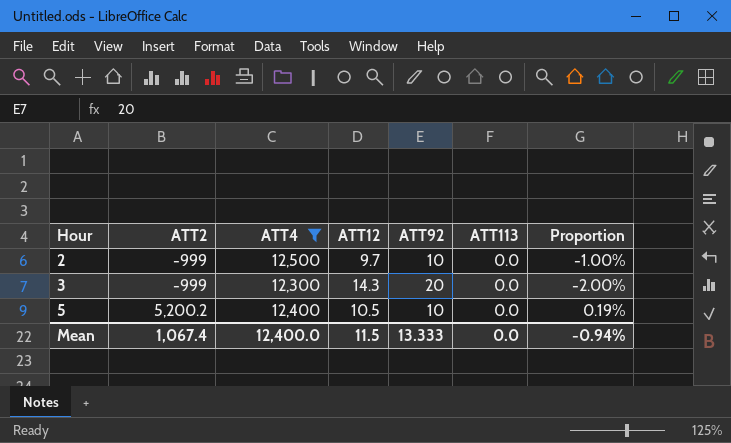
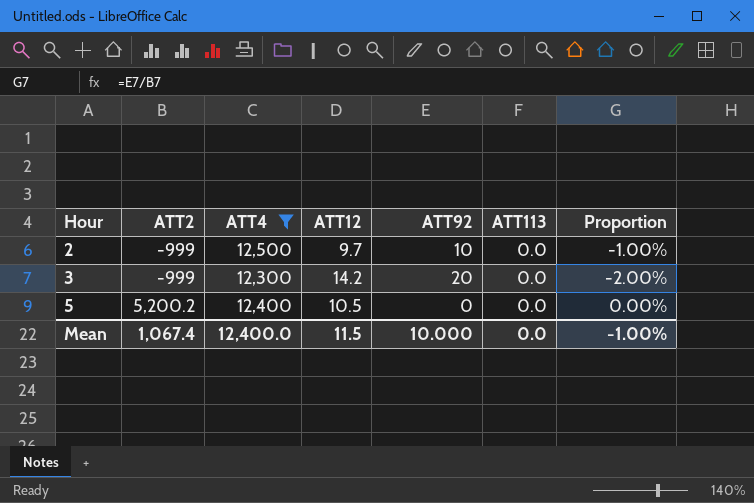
3 | ATT12: 14.3 -> 14.2
5 | ATT92: 10 -> 0
5 | Proportion: 0.19% -> 0.00%
Mean | ATT92: 13.333 -> 10.000
Mean | Proportion: -0.94% -> -1.00%

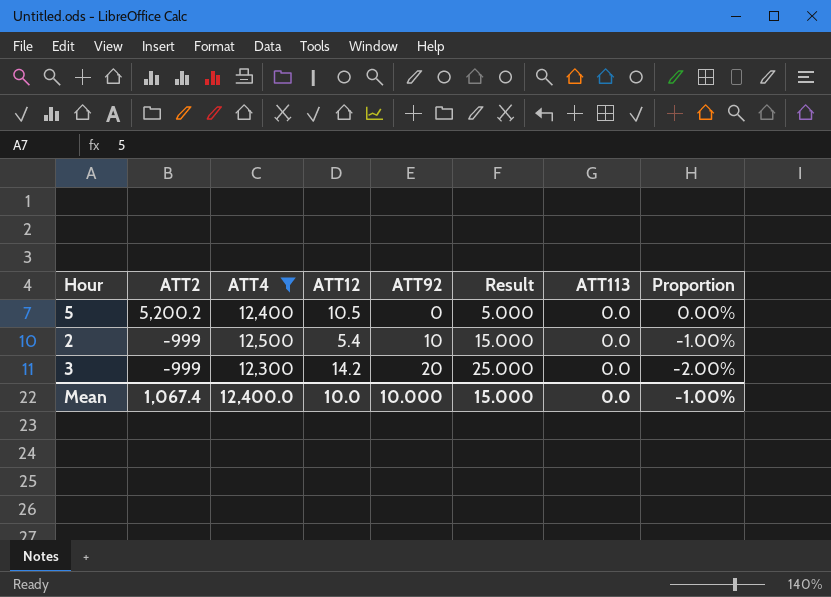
row order: Hour ascending -> ATT2 descending
column Result | formula: none -> [ATT92] + 5
2 | ATT12: 9.7 -> 5.4
Mean | ATT12: 11.5 -> 10.0

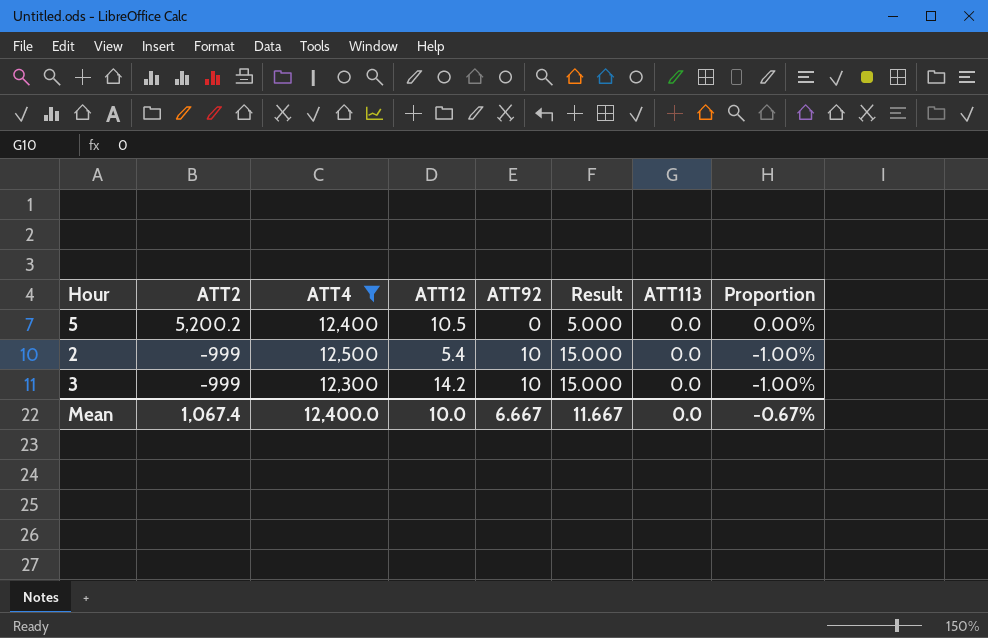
3 | ATT92: 20 -> 10
3 | Result: 25.000 -> 15.000
3 | Proportion: -2.00% -> -1.00%
Mean | ATT92: 10.000 -> 6.667
Mean | Result: 15.000 -> 11.667
Mean | Proportion: -1.00% -> -0.67%

